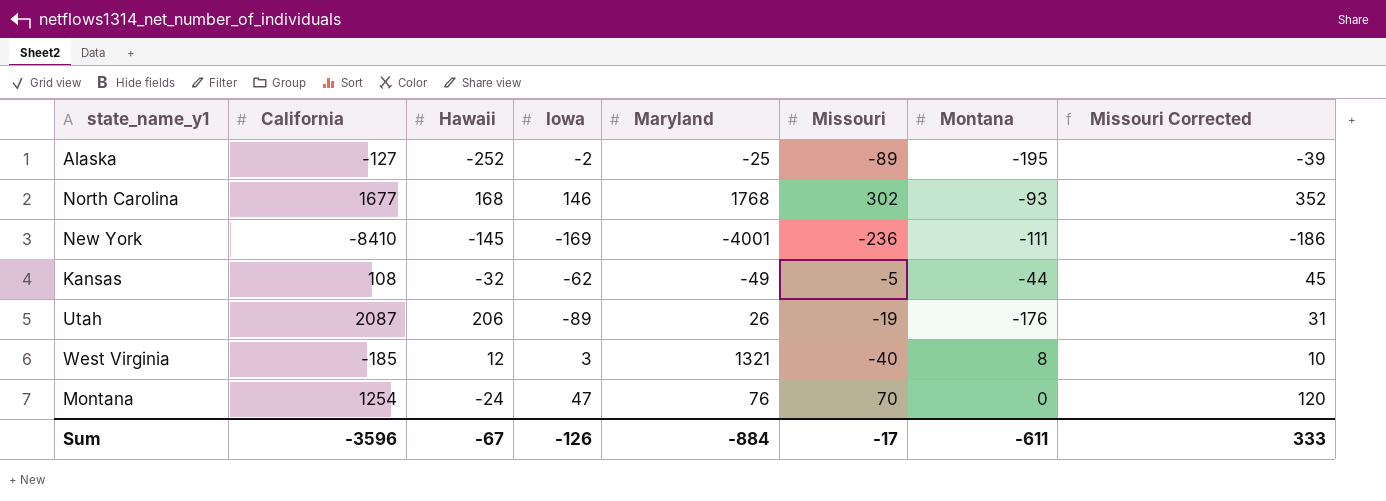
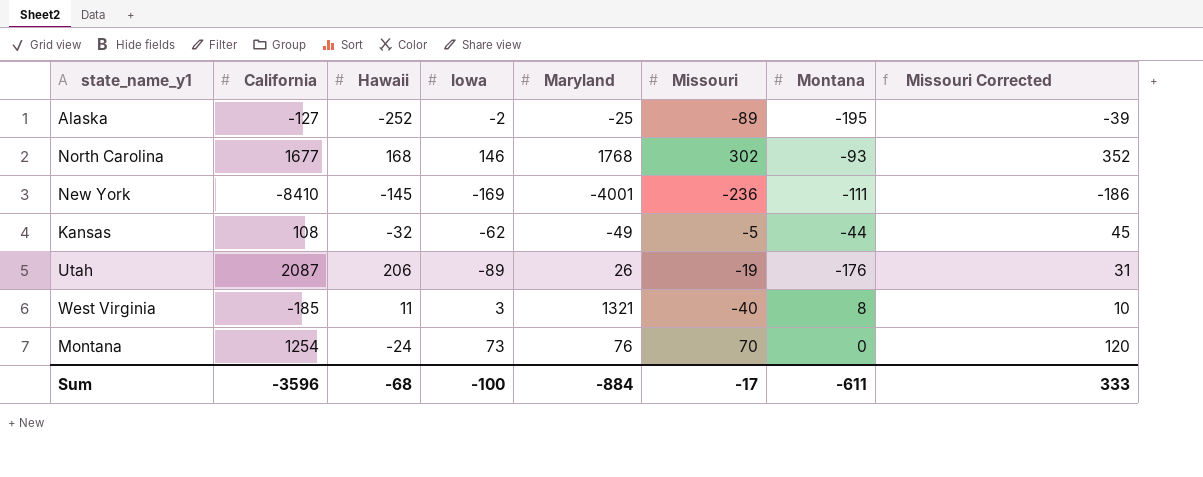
West Virginia | Hawaii: 12 -> 11
Montana | Iowa: 47 -> 73
Sum | Hawaii: -67 -> -68
Sum | Iowa: -126 -> -100

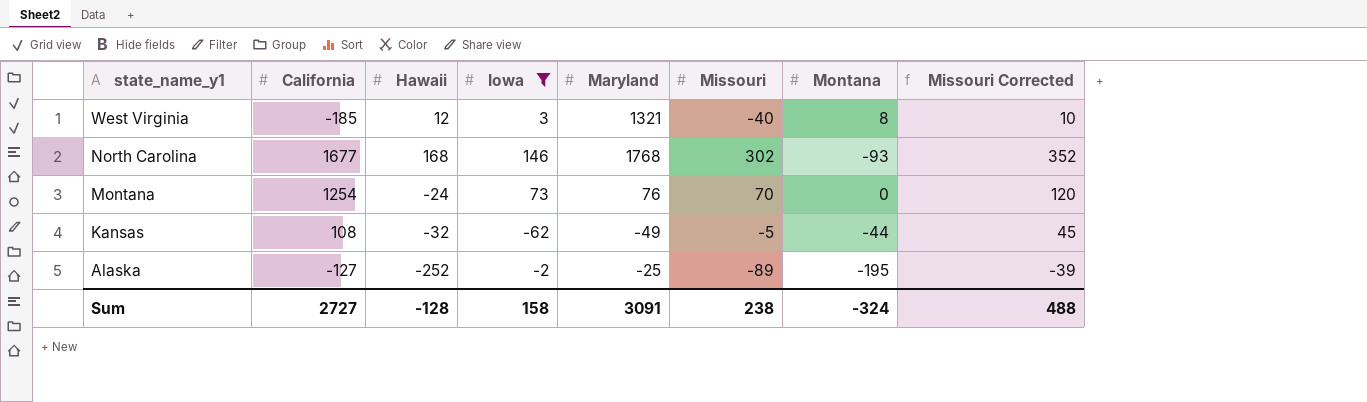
filter: none -> Iowa >= -62
row order: none -> state_name_y1 descending
West Virginia | Hawaii: 11 -> 12
Sum | California: -3596 -> 2727
Sum | Hawaii: -68 -> -128
Sum | Iowa: -100 -> 158
Sum | Maryland: -884 -> 3091
Sum | Missouri: -17 -> 238
Sum | Montana: -611 -> -324
Sum | Missouri Corrected: 333 -> 488

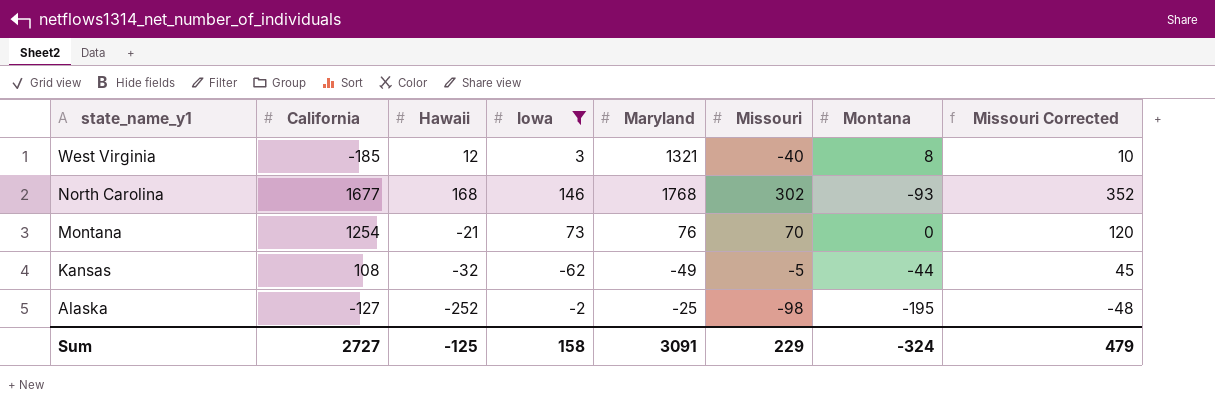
Montana | Hawaii: -24 -> -21
Alaska | Missouri: -89 -> -98
Alaska | Missouri Corrected: -39 -> -48
Sum | Hawaii: -128 -> -125
Sum | Missouri: 238 -> 229
Sum | Missouri Corrected: 488 -> 479

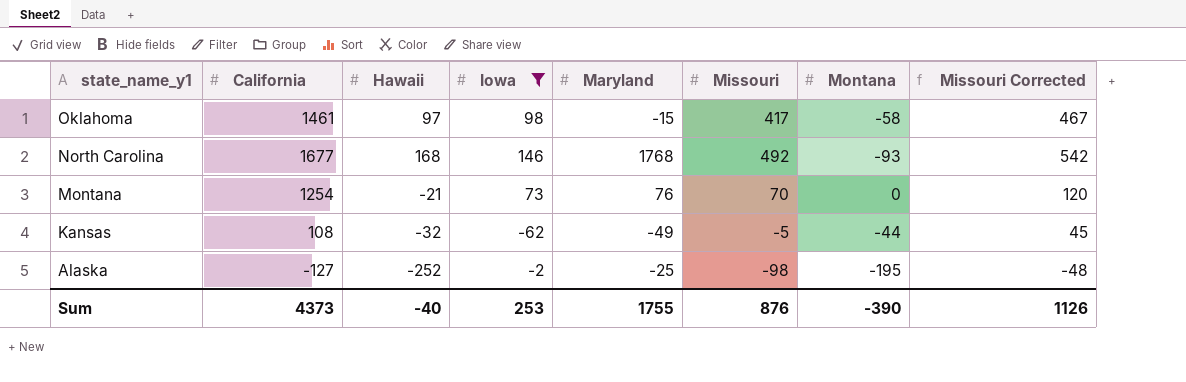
row West Virginia: -185 | 12 | 3 | 1321 | -40 | 8 | 10 -> none
row Oklahoma: none -> 1461 | 97 | 98 | -15 | 417 | -58 | 467
North Carolina | Missouri: 302 -> 492
North Carolina | Missouri Corrected: 352 -> 542
Sum | California: 2727 -> 4373
Sum | Hawaii: -125 -> -40
Sum | Iowa: 158 -> 253
Sum | Maryland: 3091 -> 1755
Sum | Missouri: 229 -> 876
Sum | Montana: -324 -> -390
Sum | Missouri Corrected: 479 -> 1126

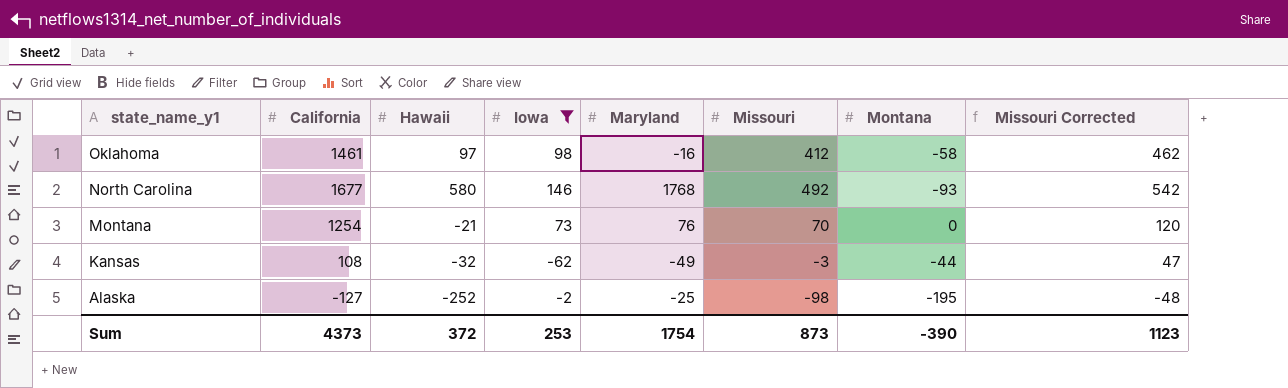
Oklahoma | Maryland: -15 -> -16
Oklahoma | Missouri: 417 -> 412
Oklahoma | Missouri Corrected: 467 -> 462
North Carolina | Hawaii: 168 -> 580
Kansas | Missouri: -5 -> -3
Kansas | Missouri Corrected: 45 -> 47
Sum | Hawaii: -40 -> 372
Sum | Maryland: 1755 -> 1754
Sum | Missouri: 876 -> 873
Sum | Missouri Corrected: 1126 -> 1123

